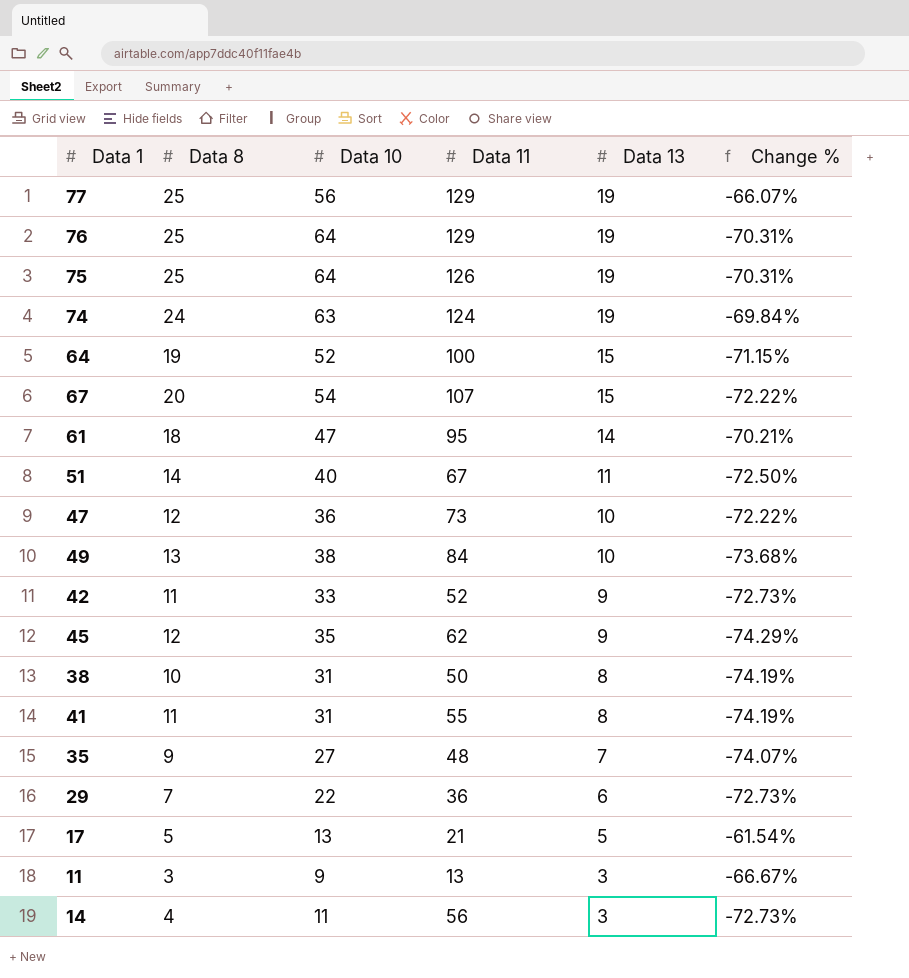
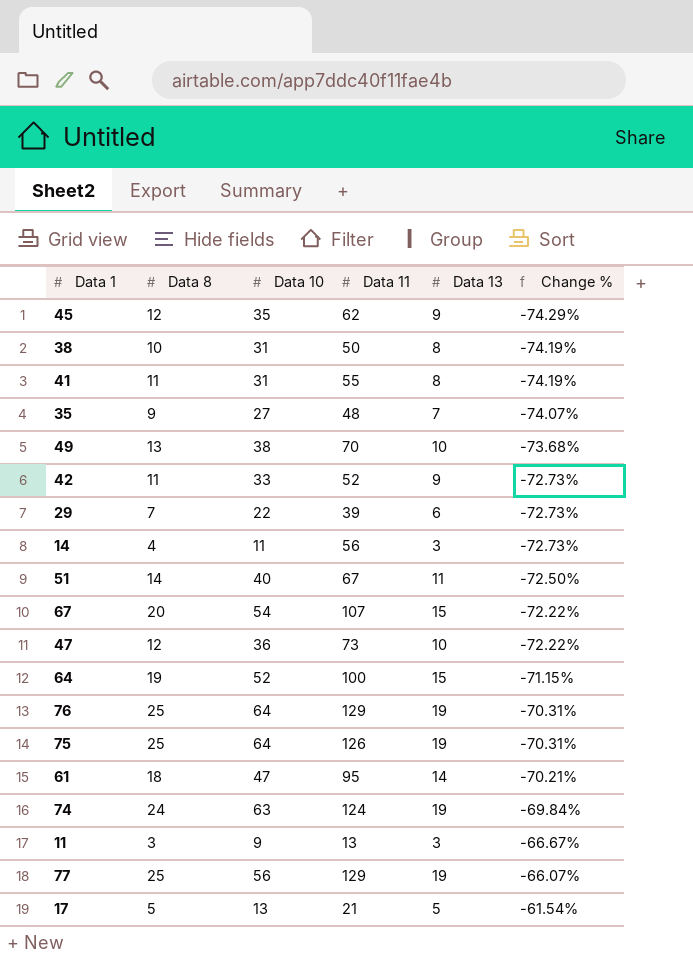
row order: Data 13 descending -> Change % ascending
49 | Data 11: 84 -> 70
29 | Data 11: 36 -> 39

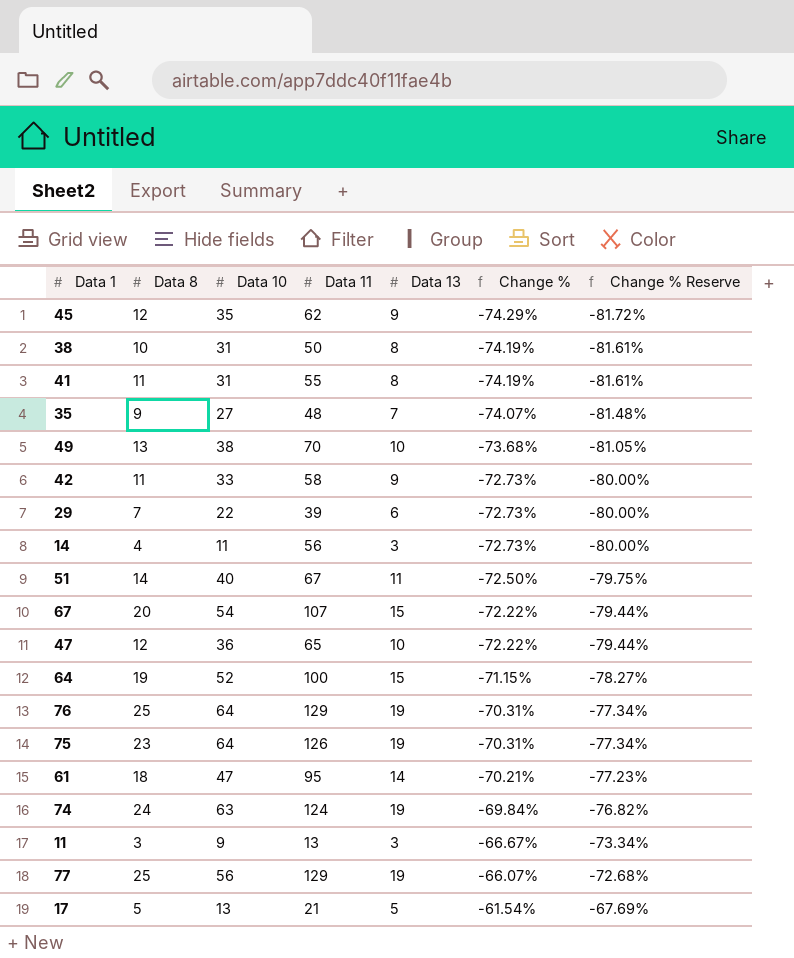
column Change % Reserve | formula: none -> [Change %] * 1.1
42 | Data 11: 52 -> 58
47 | Data 11: 73 -> 65
75 | Data 8: 25 -> 23

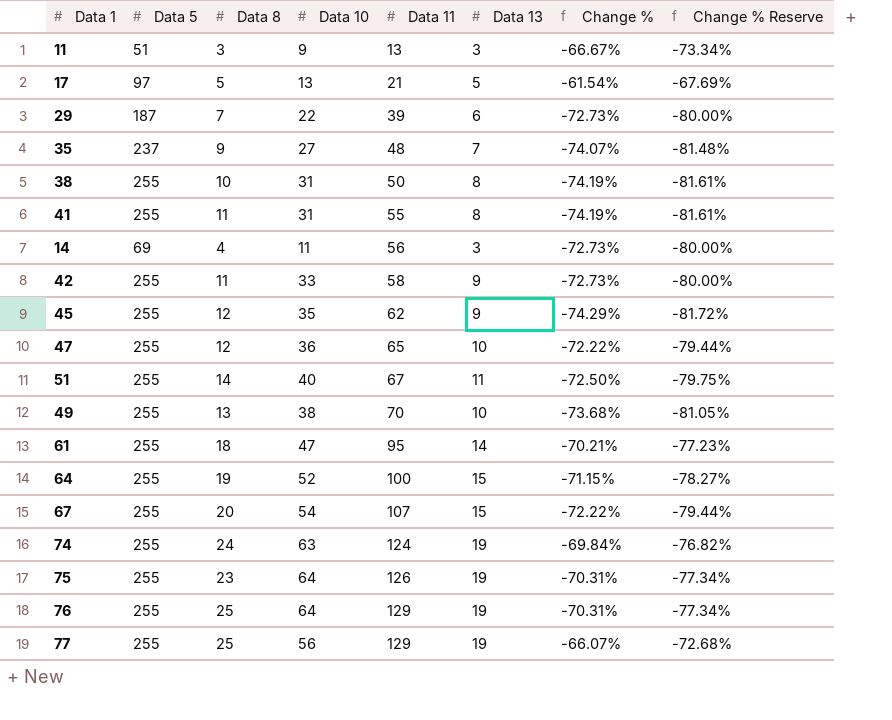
row order: Change % ascending -> Data 11 ascending
column Data 5 | position: none -> 2

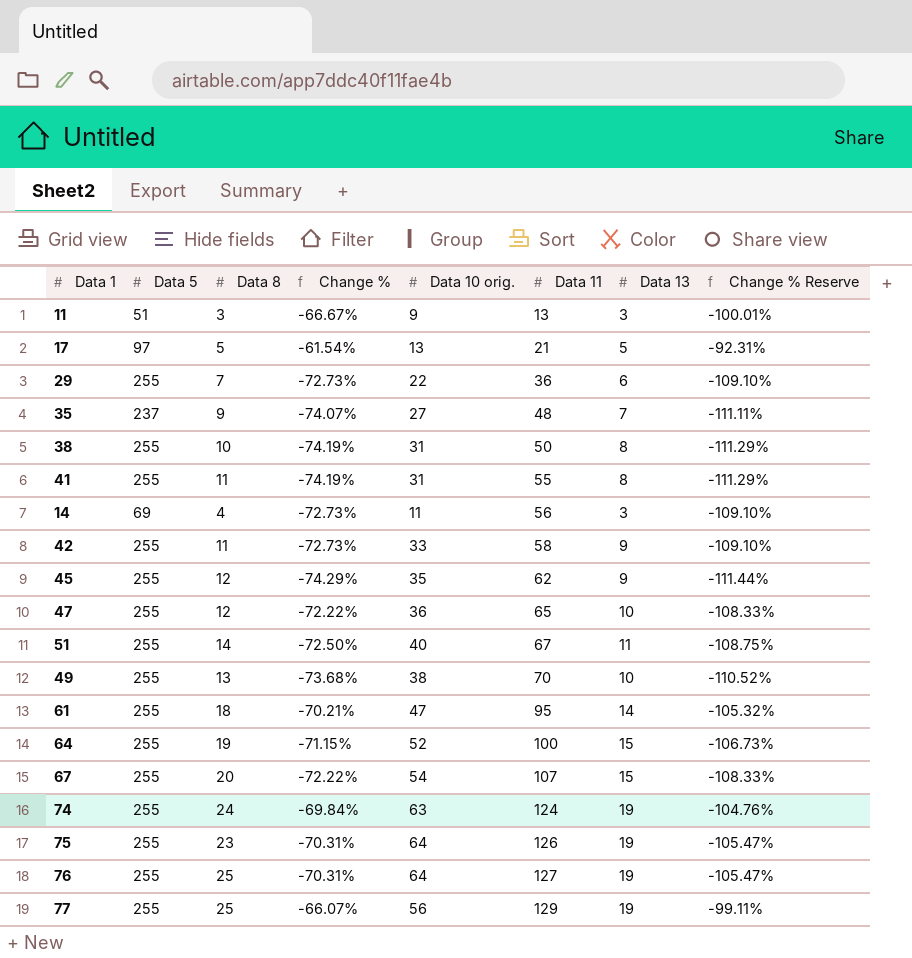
column Change % | position: 7 -> 4
column name: Data 10 -> Data 10 orig.
column Change % Reserve | formula: [Change %] * 1.1 -> [Change %] * 1.5
29 | Data 5: 187 -> 255
29 | Data 11: 39 -> 36
76 | Data 11: 129 -> 127

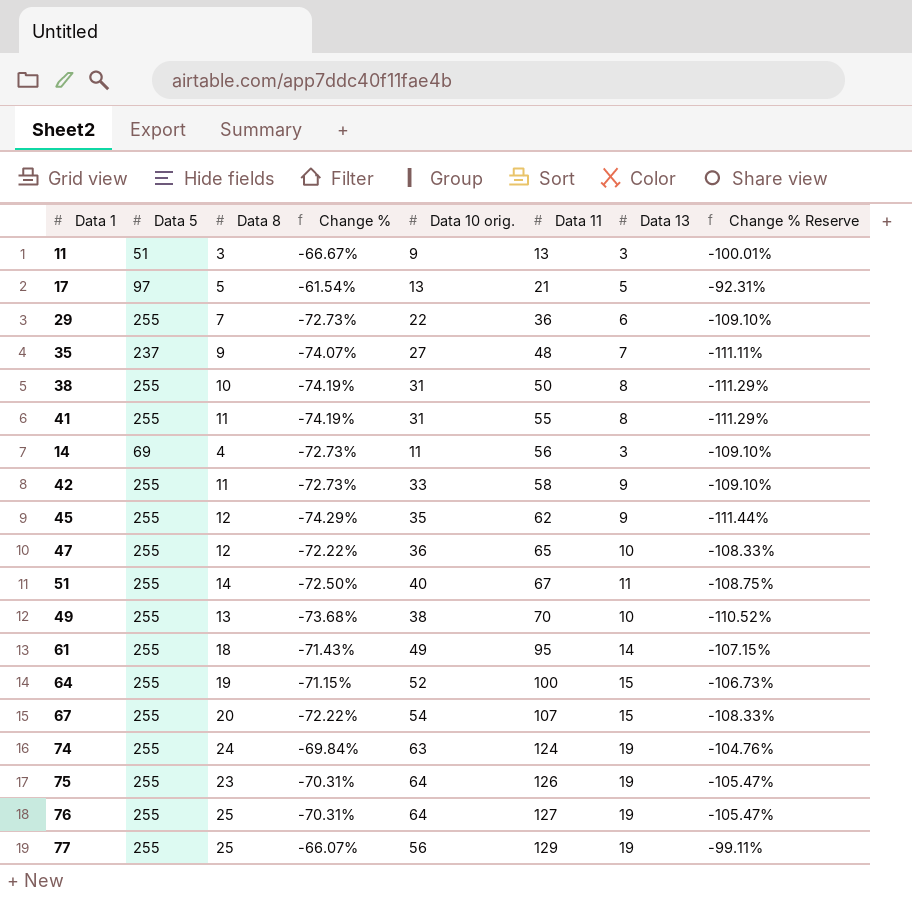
61 | Change %: -70.21% -> -71.43%
61 | Data 10 orig.: 47 -> 49
61 | Change % Reserve: -105.32% -> -107.15%

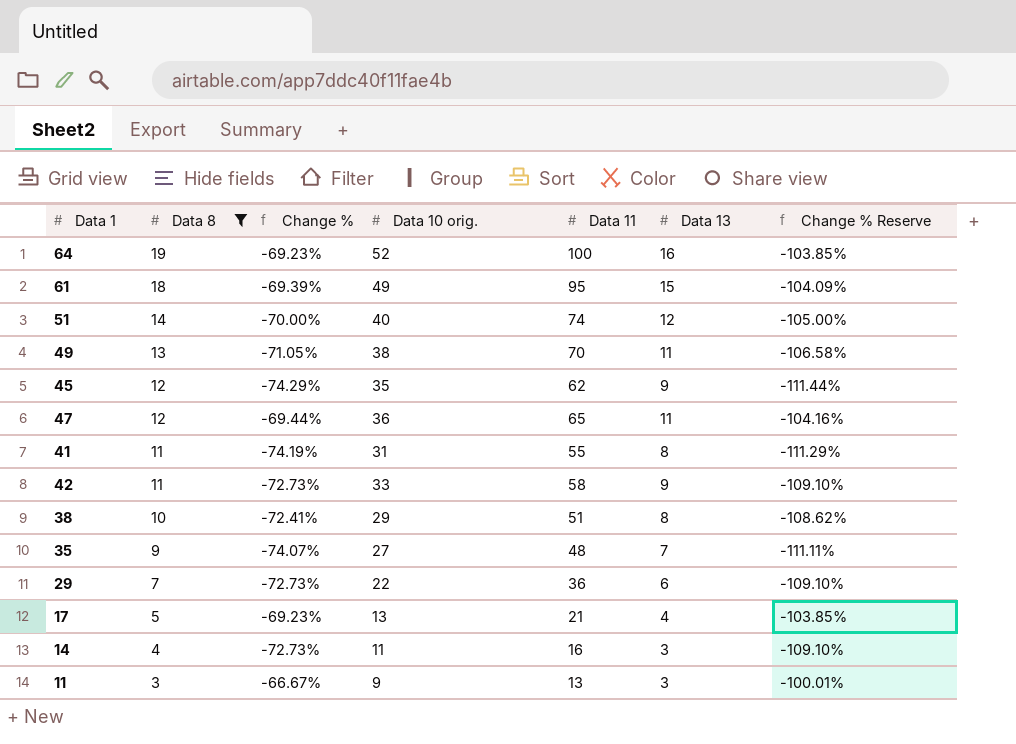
filter: none -> Data 8 <= 19
row order: Data 11 ascending -> Data 8 descending
column Data 5 | position: 2 -> none
64 | Change %: -71.15% -> -69.23%
64 | Data 13: 15 -> 16
64 | Change % Reserve: -106.73% -> -103.85%
61 | Change %: -71.43% -> -69.39%
61 | Data 13: 14 -> 15
61 | Change % Reserve: -107.15% -> -104.09%
51 | Change %: -72.50% -> -70.00%
51 | Data 11: 67 -> 74
51 | Data 13: 11 -> 12
51 | Change % Reserve: -108.75% -> -105.00%
49 | Change %: -73.68% -> -71.05%
49 | Data 13: 10 -> 11
49 | Change % Reserve: -110.52% -> -106.58%
47 | Change %: -72.22% -> -69.44%
47 | Data 13: 10 -> 11
47 | Change % Reserve: -108.33% -> -104.16%
38 | Change %: -74.19% -> -72.41%
38 | Data 10 orig.: 31 -> 29
38 | Data 11: 50 -> 51
38 | Change % Reserve: -111.29% -> -108.62%
17 | Change %: -61.54% -> -69.23%
17 | Data 13: 5 -> 4
17 | Change % Reserve: -92.31% -> -103.85%
14 | Data 11: 56 -> 16

